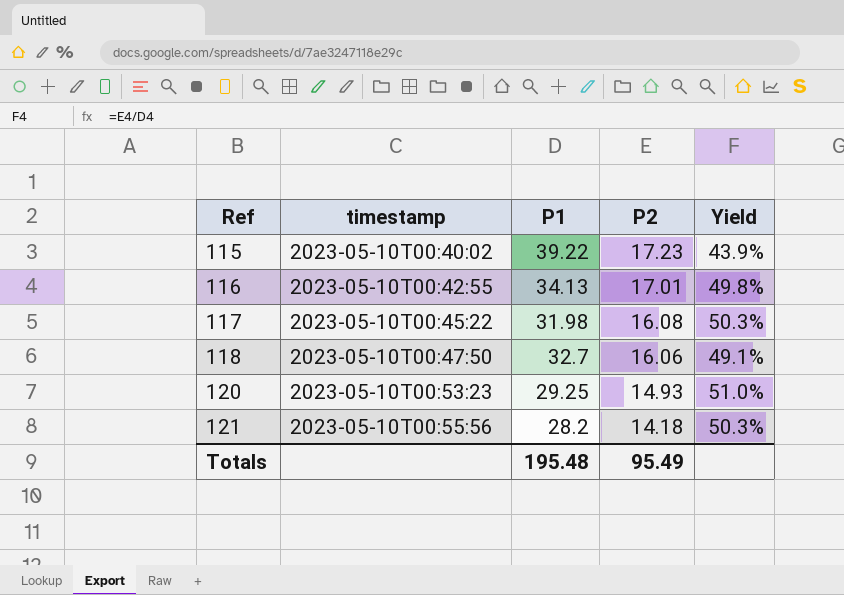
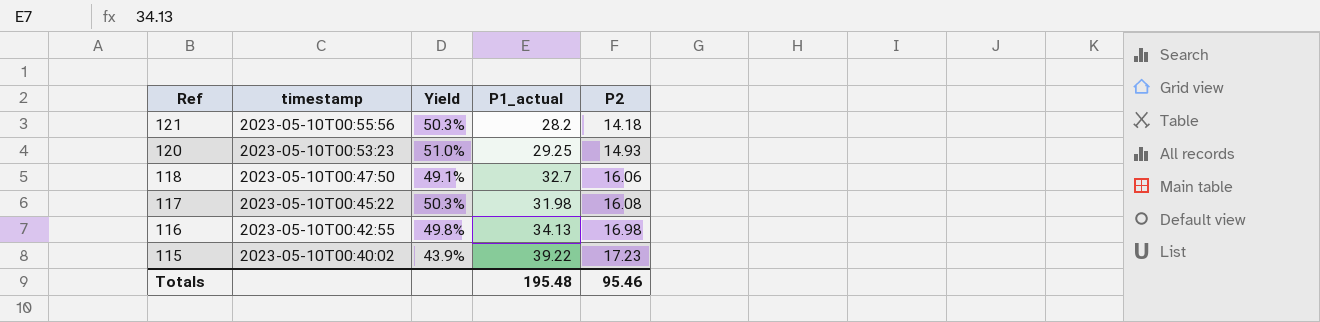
row order: Ref ascending -> Ref descending
column Yield | position: 5 -> 3
column name: P1 -> P1_actual
116 | P2: 17.01 -> 16.98
Totals | P2: 95.49 -> 95.46

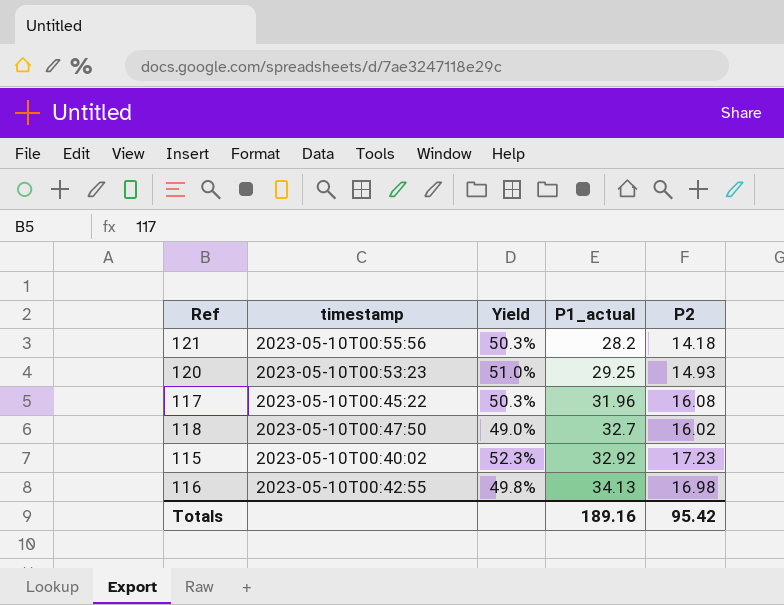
row order: Ref descending -> P1_actual ascending
117 | P1_actual: 31.98 -> 31.96
118 | Yield: 49.1% -> 49.0%
118 | P2: 16.06 -> 16.02
115 | Yield: 43.9% -> 52.3%
115 | P1_actual: 39.22 -> 32.92
Totals | P1_actual: 195.48 -> 189.16
Totals | P2: 95.46 -> 95.42

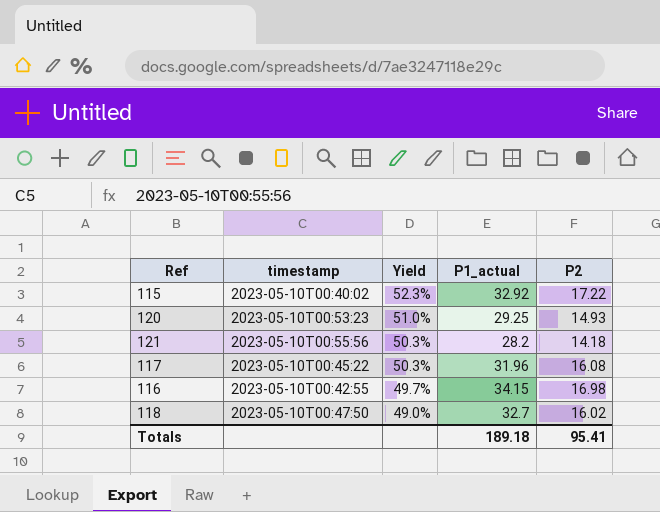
row order: P1_actual ascending -> Yield descending
115 | P2: 17.23 -> 17.22
116 | Yield: 49.8% -> 49.7%
116 | P1_actual: 34.13 -> 34.15
Totals | P1_actual: 189.16 -> 189.18
Totals | P2: 95.42 -> 95.41

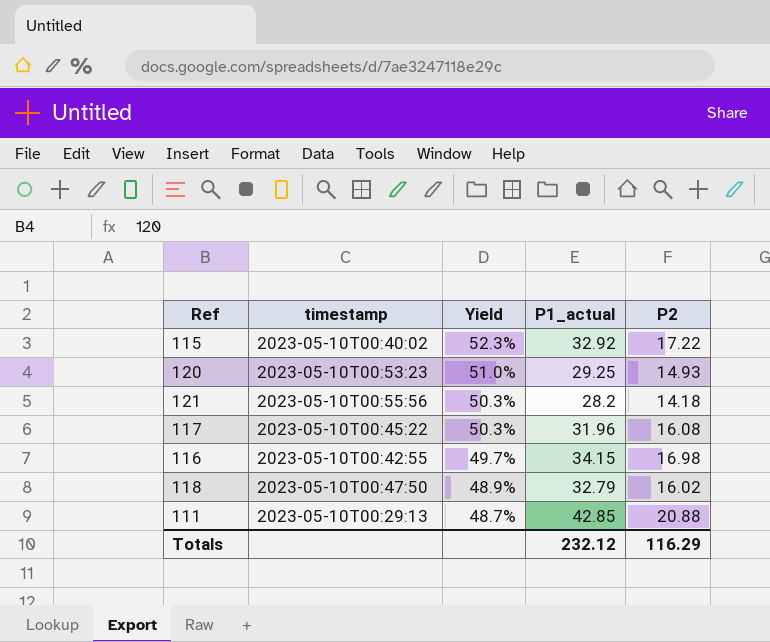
118 | Yield: 49.0% -> 48.9%
118 | P1_actual: 32.7 -> 32.79
row 111: none -> 2023-05-10T00:29:13 | 48.7% | 42.85 | 20.88
Totals | P1_actual: 189.18 -> 232.12
Totals | P2: 95.41 -> 116.29

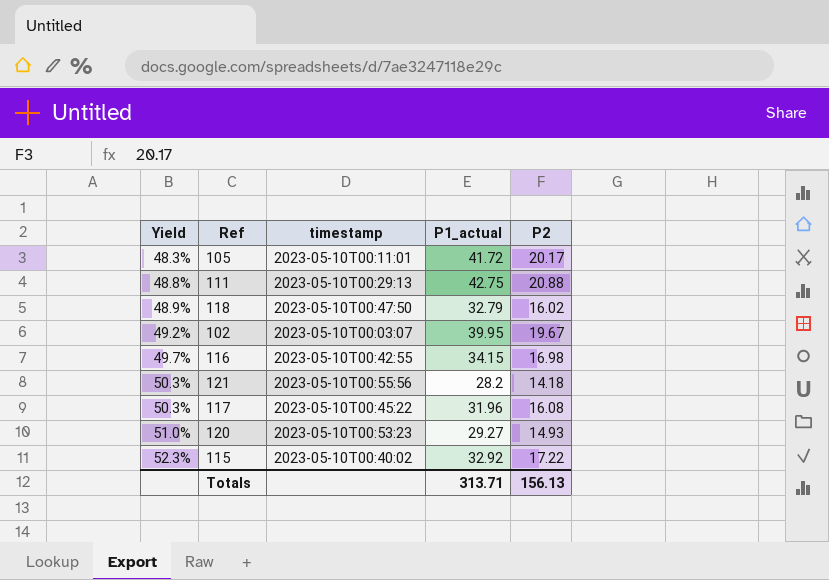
row order: Yield descending -> Yield ascending
column Yield | position: 3 -> 1
row 105: none -> 48.3% | 2023-05-10T00:11:01 | 41.72 | 20.17
111 | Yield: 48.7% -> 48.8%
111 | P1_actual: 42.85 -> 42.75
row 102: none -> 49.2% | 2023-05-10T00:03:07 | 39.95 | 19.67
120 | P1_actual: 29.25 -> 29.27
Totals | P1_actual: 232.12 -> 313.71
Totals | P2: 116.29 -> 156.13

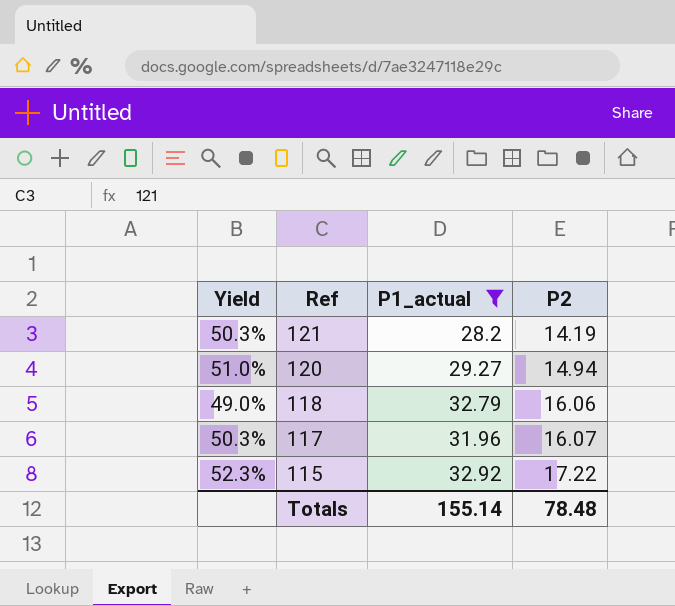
filter: none -> P1_actual <= 32.92
row order: Yield ascending -> Ref descending
column timestamp | position: 3 -> none
121 | P2: 14.18 -> 14.19
120 | P2: 14.93 -> 14.94
118 | Yield: 48.9% -> 49.0%
118 | P2: 16.02 -> 16.06
117 | P2: 16.08 -> 16.07
Totals | P1_actual: 313.71 -> 155.14
Totals | P2: 156.13 -> 78.48

